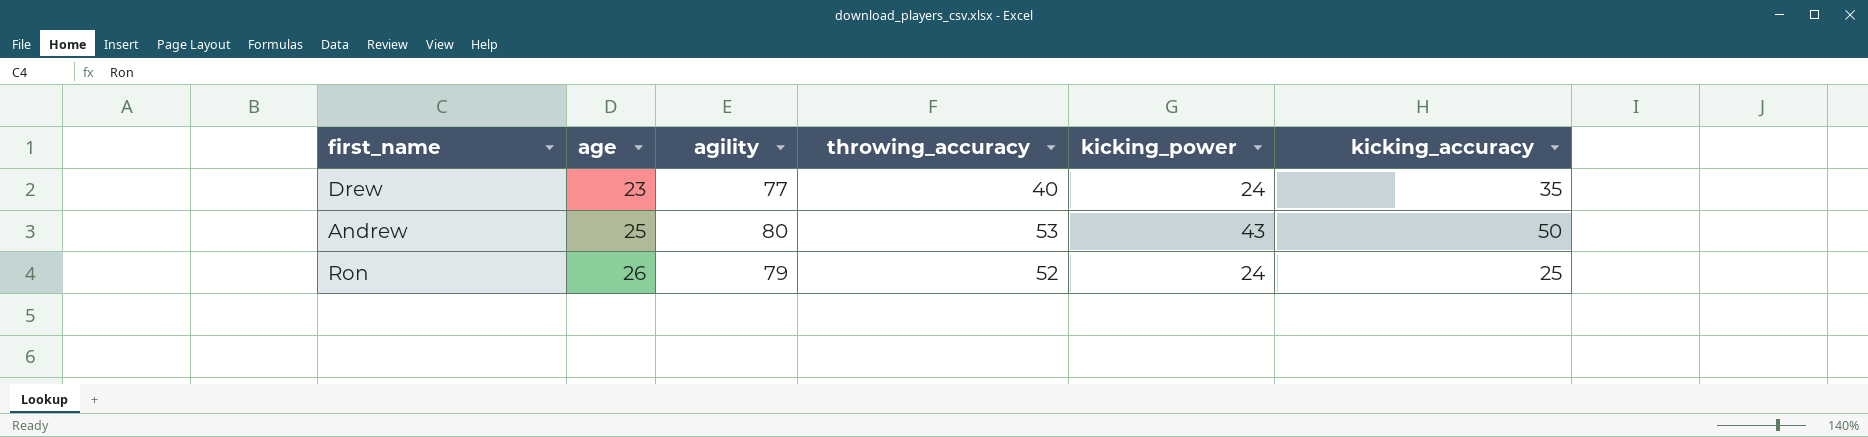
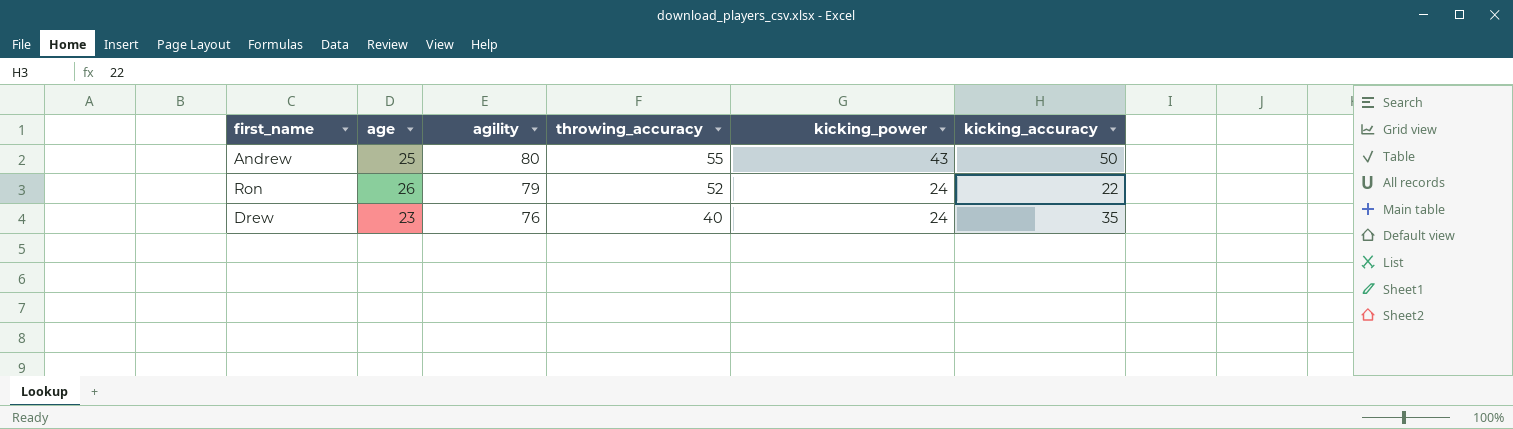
row order: age ascending -> agility descending
Andrew | throwing_accuracy: 53 -> 55
Ron | kicking_accuracy: 25 -> 22
Drew | agility: 77 -> 76

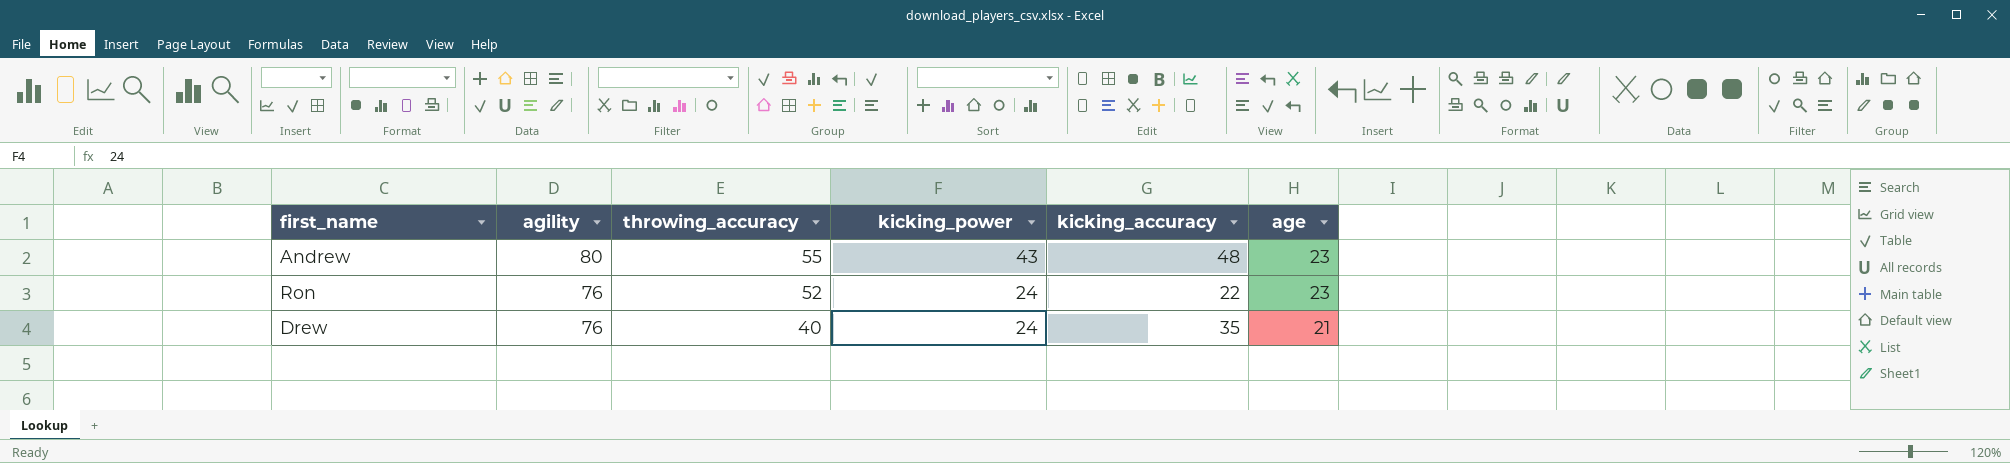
column age | position: 2 -> 6
Andrew | kicking_accuracy: 50 -> 48
Andrew | age: 25 -> 23
Ron | agility: 79 -> 76
Ron | age: 26 -> 23
Drew | age: 23 -> 21

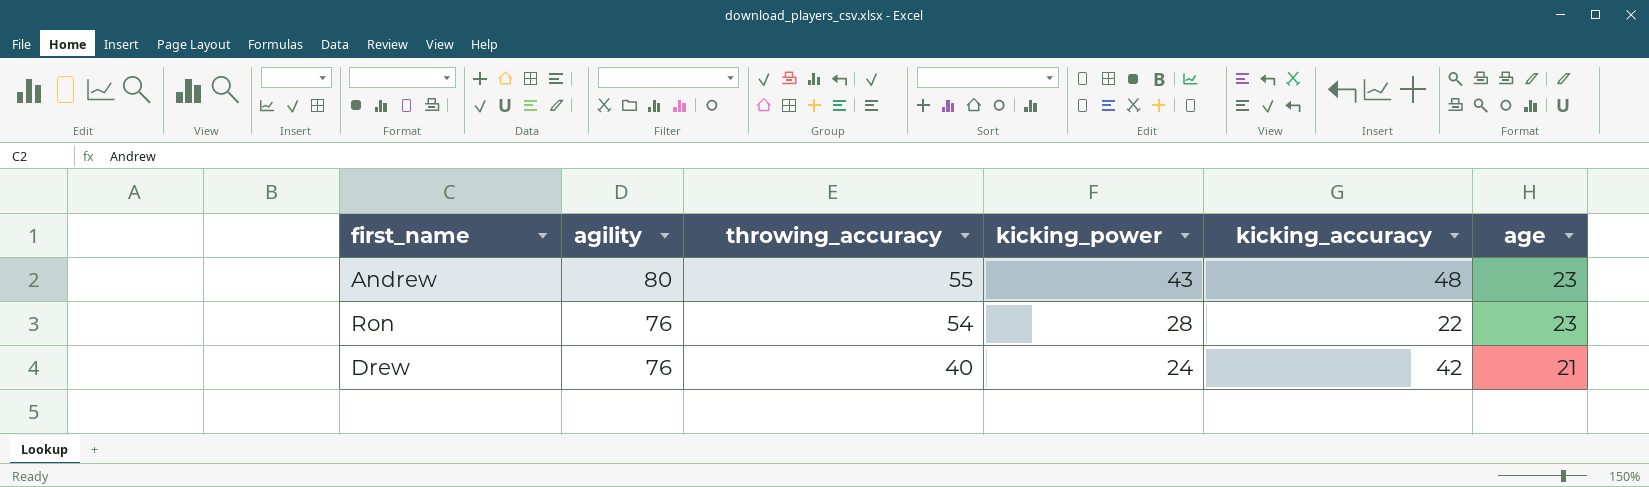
Ron | throwing_accuracy: 52 -> 54
Ron | kicking_power: 24 -> 28
Drew | kicking_accuracy: 35 -> 42

